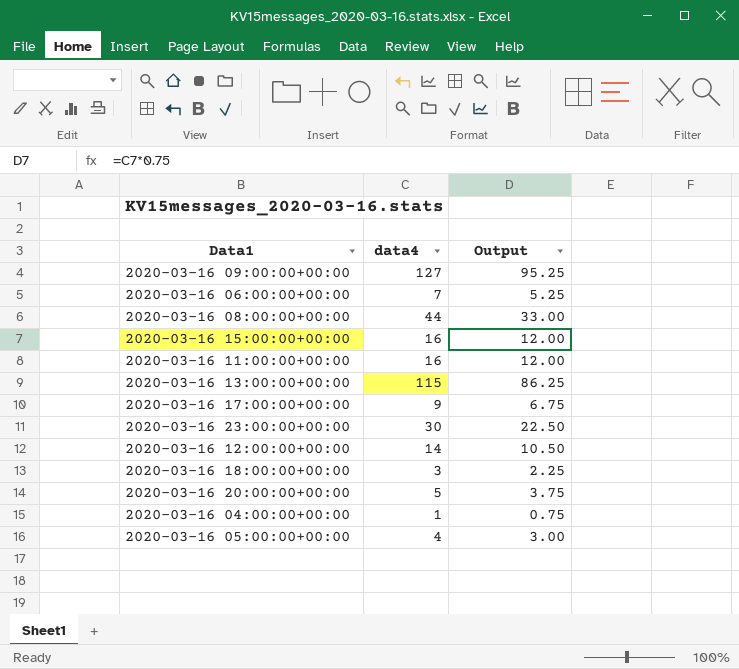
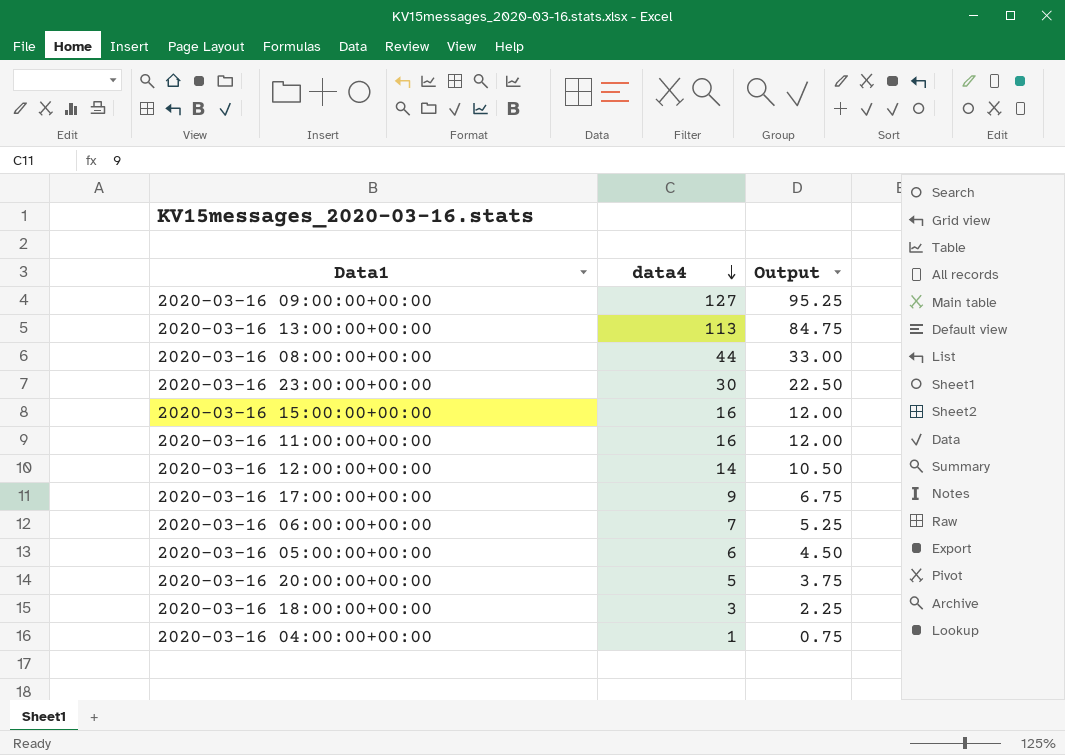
row order: none -> data4 descending
2020-03-16 13:00:00+00:00 | data4: 115 -> 113
2020-03-16 13:00:00+00:00 | Output: 86.25 -> 84.75
2020-03-16 05:00:00+00:00 | data4: 4 -> 6
2020-03-16 05:00:00+00:00 | Output: 3.00 -> 4.50

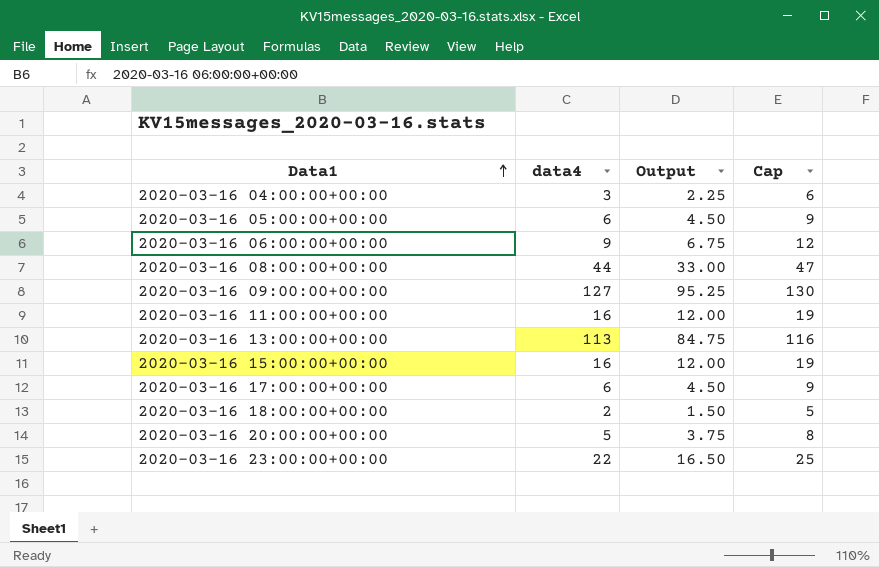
row order: data4 descending -> Data1 ascending
column Cap | formula: none -> [data4] + 3
row 2020-03-16 12:00:00+00:00: 14 | 10.50 -> none
2020-03-16 04:00:00+00:00 | data4: 1 -> 3
2020-03-16 04:00:00+00:00 | Output: 0.75 -> 2.25
2020-03-16 06:00:00+00:00 | data4: 7 -> 9
2020-03-16 06:00:00+00:00 | Output: 5.25 -> 6.75
2020-03-16 17:00:00+00:00 | data4: 9 -> 6
2020-03-16 17:00:00+00:00 | Output: 6.75 -> 4.50
2020-03-16 18:00:00+00:00 | data4: 3 -> 2
2020-03-16 18:00:00+00:00 | Output: 2.25 -> 1.50
2020-03-16 23:00:00+00:00 | data4: 30 -> 22
2020-03-16 23:00:00+00:00 | Output: 22.50 -> 16.50

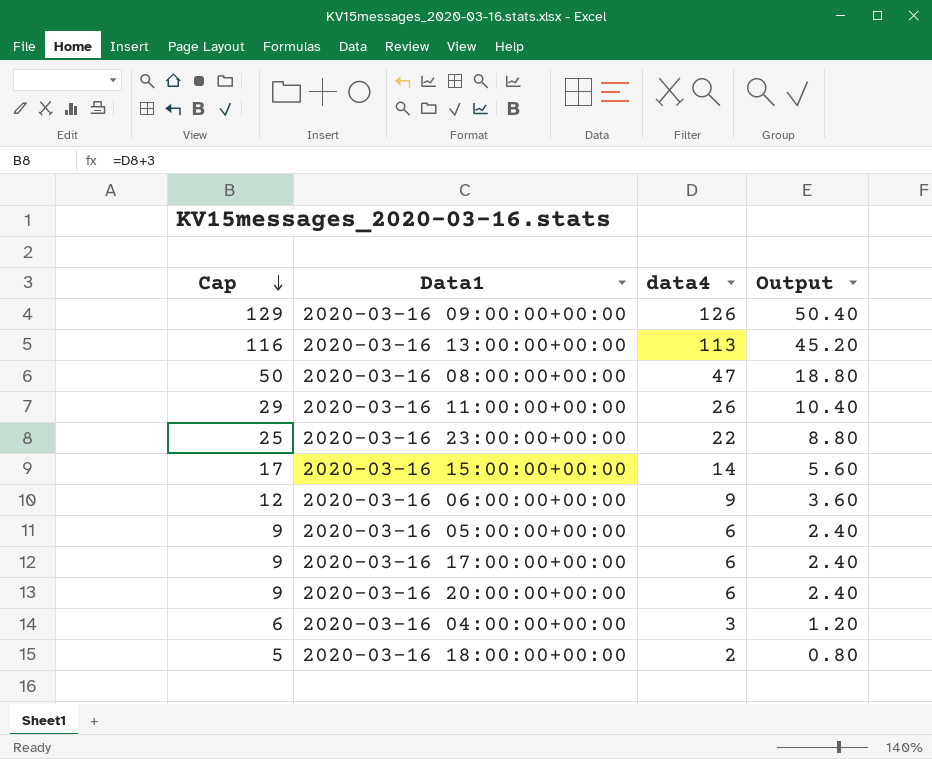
row order: Data1 ascending -> Cap descending
column Cap | position: 4 -> 1
column Output | formula: [data4] * 0.75 -> [data4] * 0.4
2020-03-16 09:00:00+00:00 | Cap: 130 -> 129
2020-03-16 09:00:00+00:00 | data4: 127 -> 126
2020-03-16 08:00:00+00:00 | Cap: 47 -> 50
2020-03-16 08:00:00+00:00 | data4: 44 -> 47
2020-03-16 11:00:00+00:00 | Cap: 19 -> 29
2020-03-16 11:00:00+00:00 | data4: 16 -> 26
2020-03-16 15:00:00+00:00 | Cap: 19 -> 17
2020-03-16 15:00:00+00:00 | data4: 16 -> 14
2020-03-16 20:00:00+00:00 | Cap: 8 -> 9
2020-03-16 20:00:00+00:00 | data4: 5 -> 6

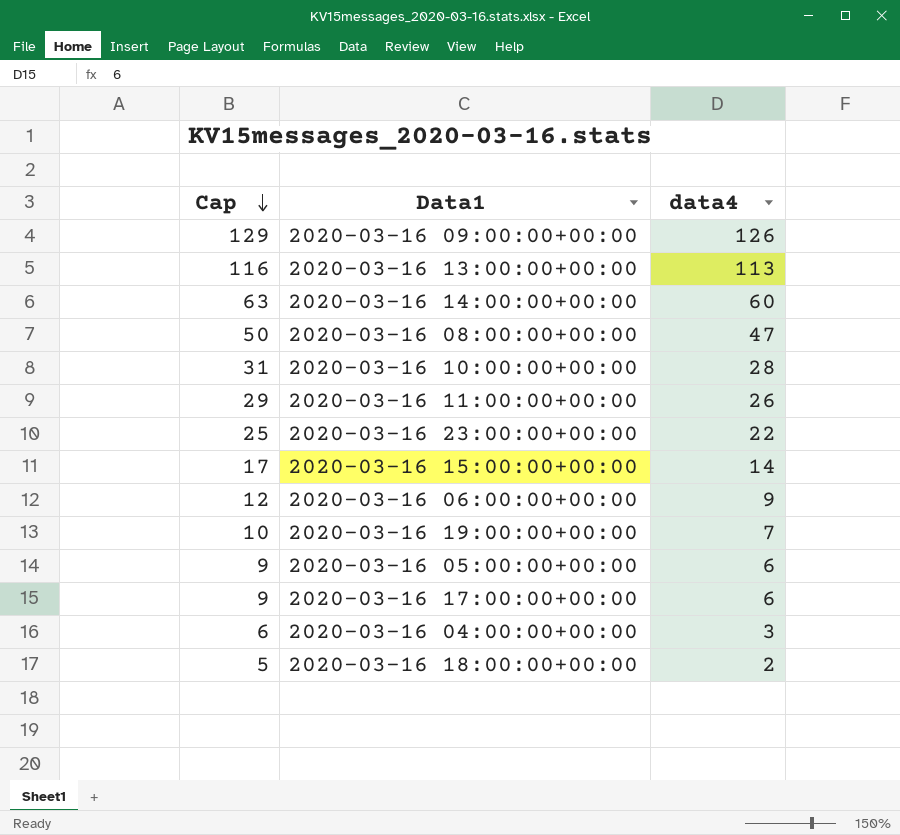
column Output | formula: [data4] * 0.4 -> none
row 2020-03-16 20:00:00+00:00: 9 | 6 | 2.40 -> none
row 2020-03-16 14:00:00+00:00: none -> 63 | 60
row 2020-03-16 10:00:00+00:00: none -> 31 | 28
row 2020-03-16 19:00:00+00:00: none -> 10 | 7

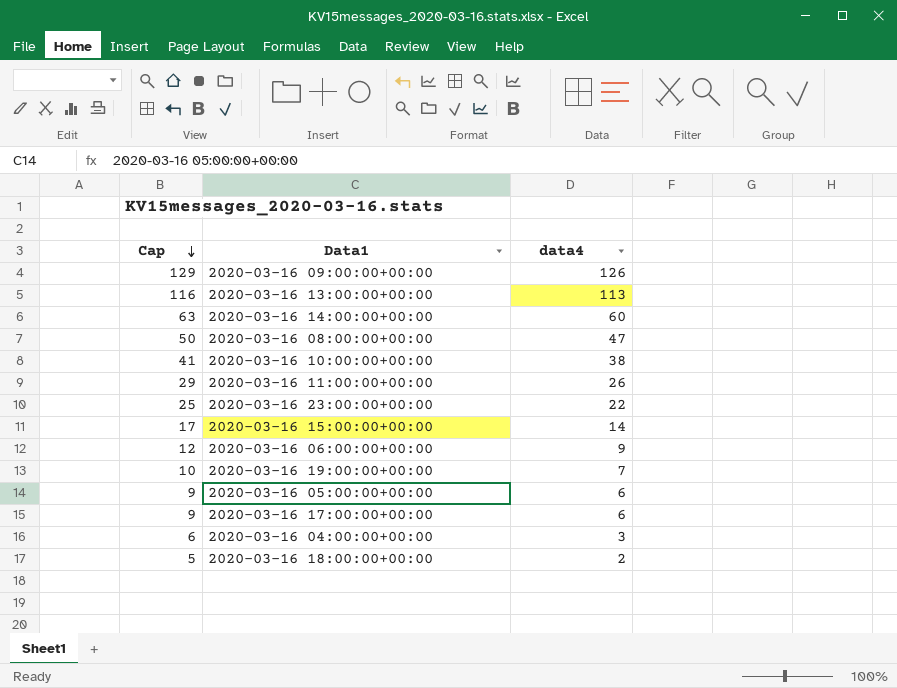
2020-03-16 10:00:00+00:00 | Cap: 31 -> 41
2020-03-16 10:00:00+00:00 | data4: 28 -> 38

